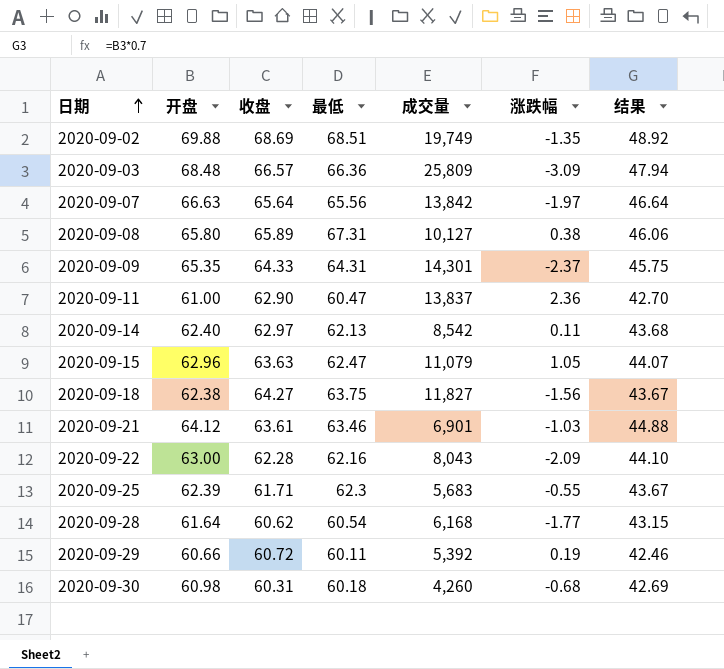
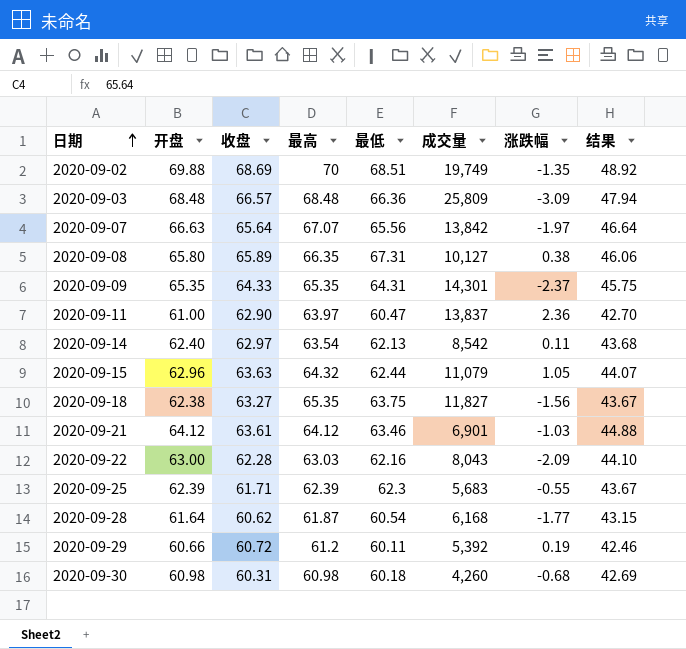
column 最高 | position: none -> 4
2020-09-15 | 最低: 62.47 -> 62.44
2020-09-18 | 收盘: 64.27 -> 63.27

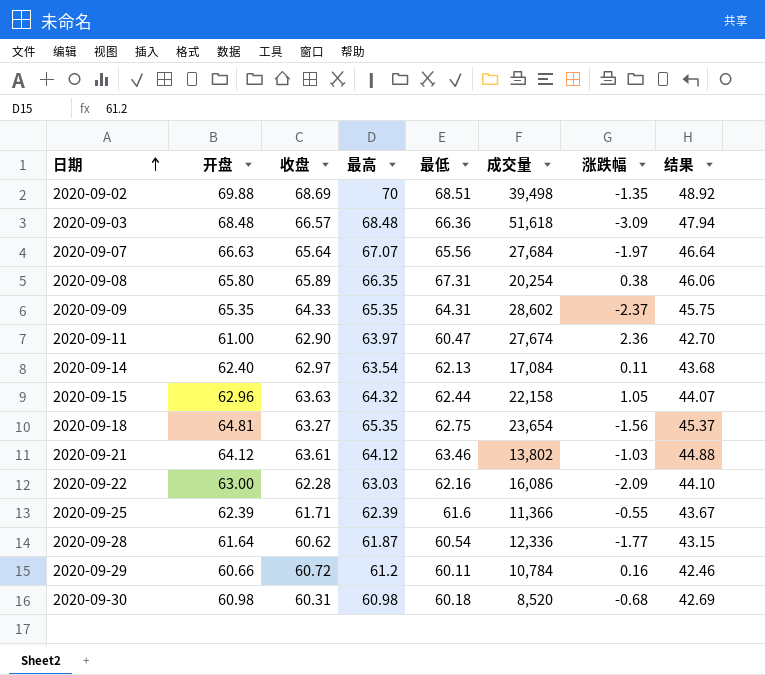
2020-09-02 | 成交量: 19,749 -> 39,498
2020-09-03 | 成交量: 25,809 -> 51,618
2020-09-07 | 成交量: 13,842 -> 27,684
2020-09-08 | 成交量: 10,127 -> 20,254
2020-09-09 | 成交量: 14,301 -> 28,602
2020-09-11 | 成交量: 13,837 -> 27,674
2020-09-14 | 成交量: 8,542 -> 17,084
2020-09-15 | 成交量: 11,079 -> 22,158
2020-09-18 | 开盘: 62.38 -> 64.81
2020-09-18 | 最低: 63.75 -> 62.75
2020-09-18 | 成交量: 11,827 -> 23,654
2020-09-18 | 结果: 43.67 -> 45.37
2020-09-21 | 成交量: 6,901 -> 13,802
2020-09-22 | 成交量: 8,043 -> 16,086
2020-09-25 | 最低: 62.3 -> 61.6
2020-09-25 | 成交量: 5,683 -> 11,366
2020-09-28 | 成交量: 6,168 -> 12,336
2020-09-29 | 成交量: 5,392 -> 10,784
2020-09-29 | 涨跌幅: 0.19 -> 0.16
2020-09-30 | 成交量: 4,260 -> 8,520

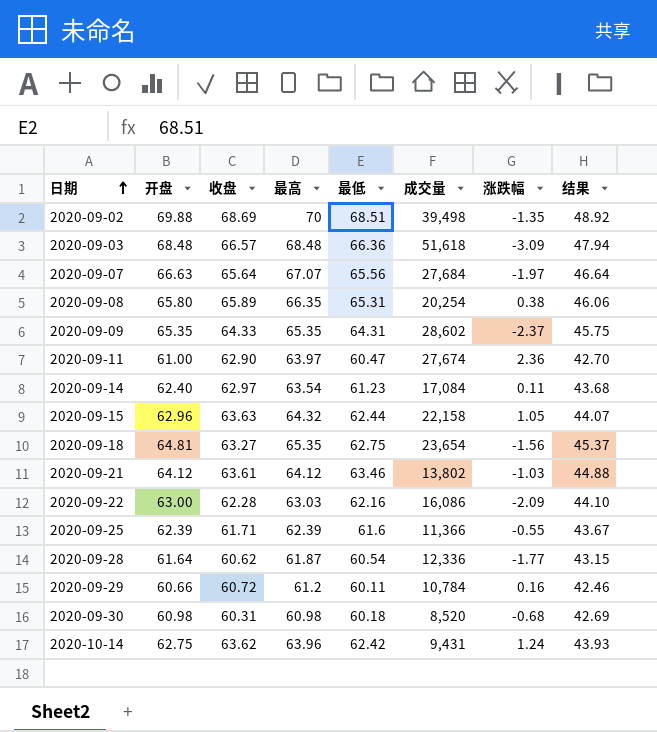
2020-09-08 | 最低: 67.31 -> 65.31
2020-09-14 | 最低: 62.13 -> 61.23
row 2020-10-14: none -> 62.75 | 63.62 | 63.96 | 62.42 | 9,431 | 1.24 | 43.93

